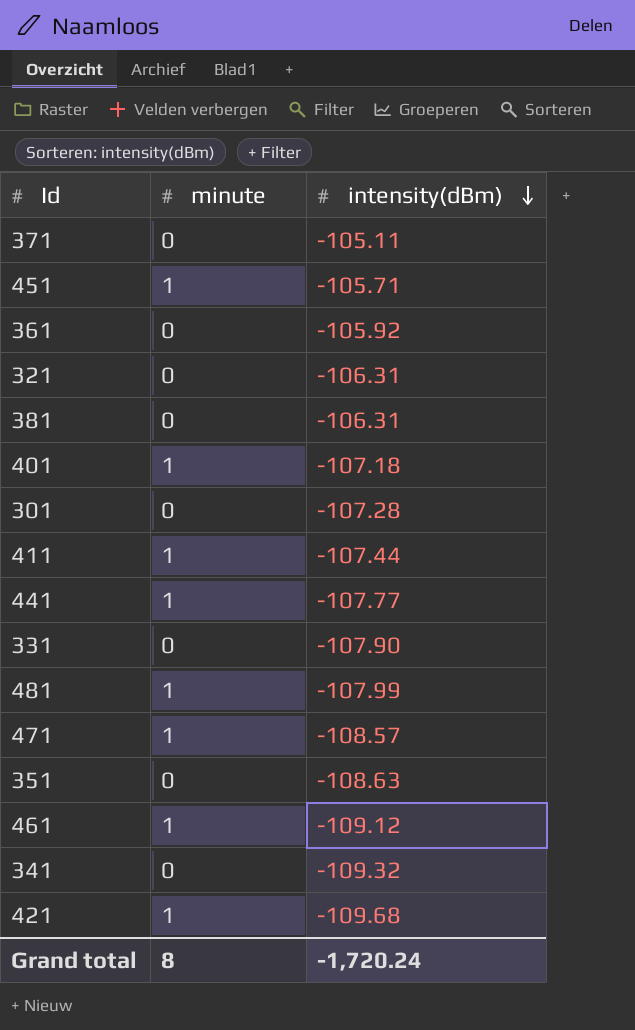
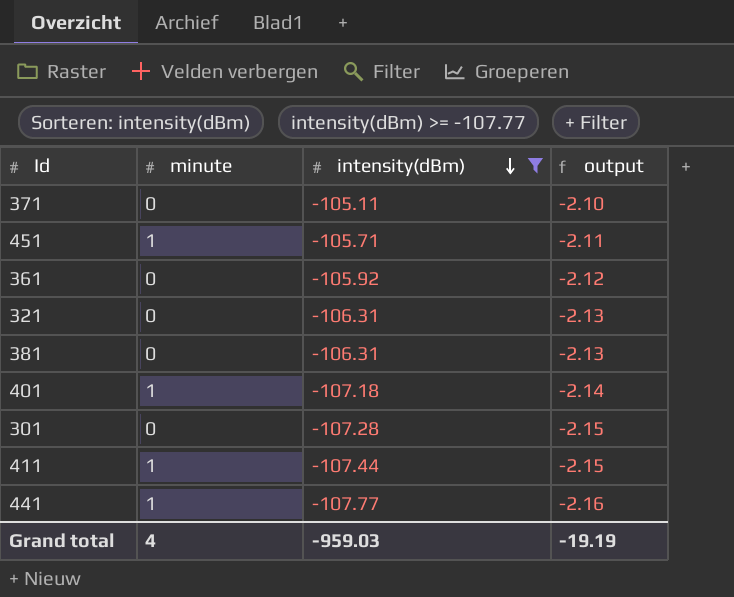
filter: none -> intensity(dBm) >= -107.77
column output | formula: none -> [intensity(dBm)] * 0.02
Grand total | minute: 8 -> 4
Grand total | intensity(dBm): -1,720.24 -> -959.03

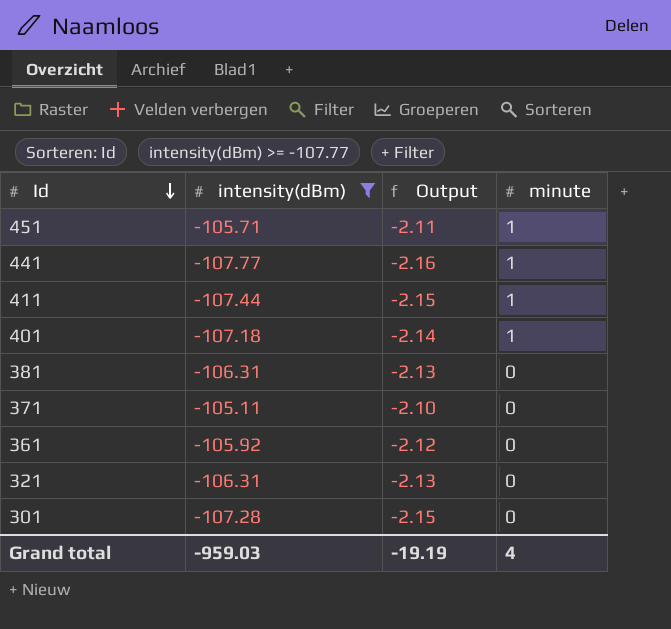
row order: intensity(dBm) descending -> Id descending
column name: output -> Output
column minute | position: 2 -> 4

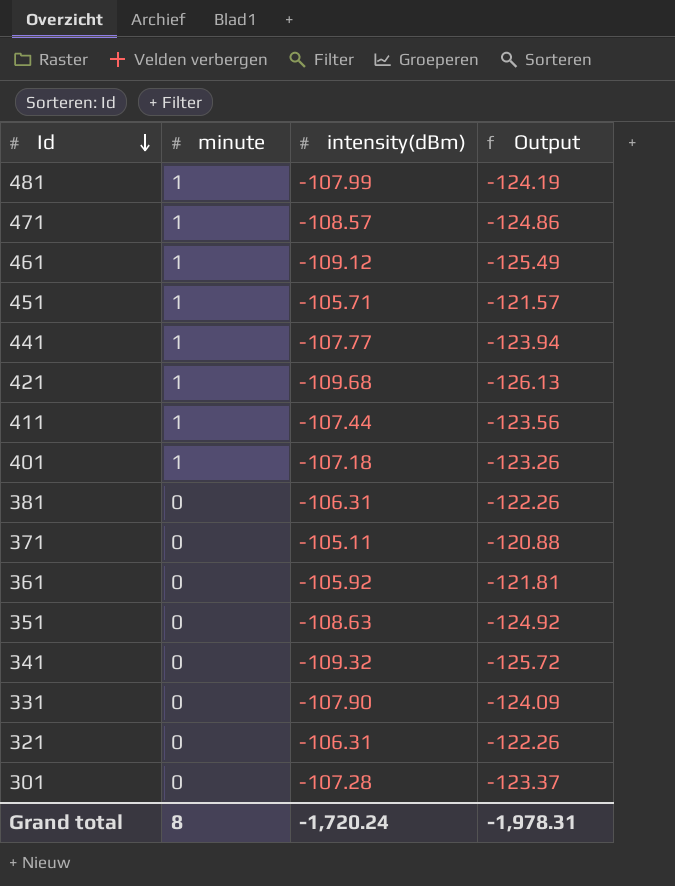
filter: intensity(dBm) >= -107.77 -> none
column minute | position: 4 -> 2
column Output | formula: [intensity(dBm)] * 0.02 -> [intensity(dBm)] * 1.15
Grand total | minute: 4 -> 8
Grand total | intensity(dBm): -959.03 -> -1,720.24
Grand total | Output: -19.19 -> -1,978.31

